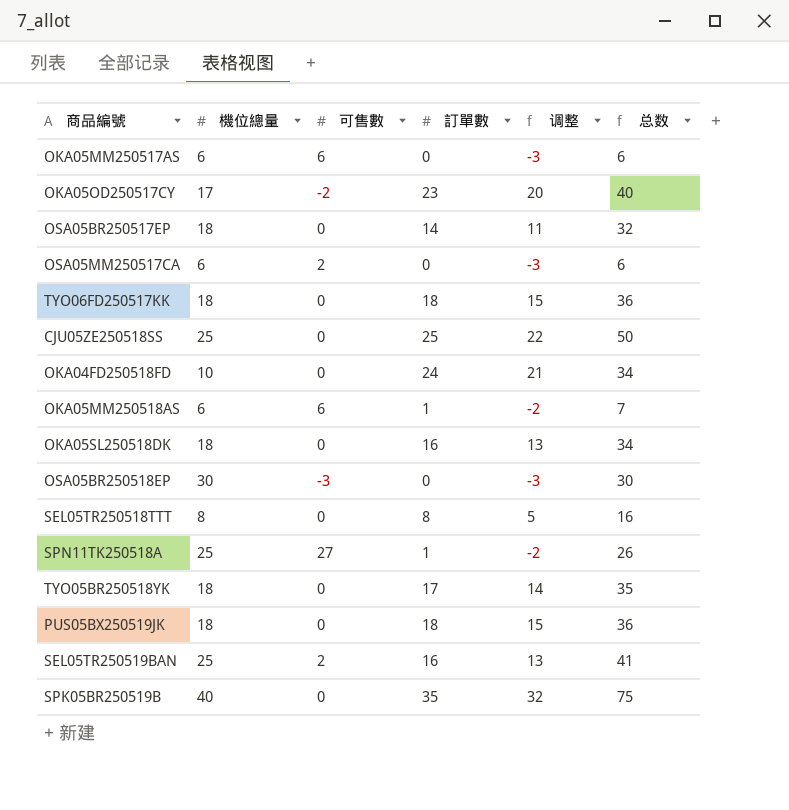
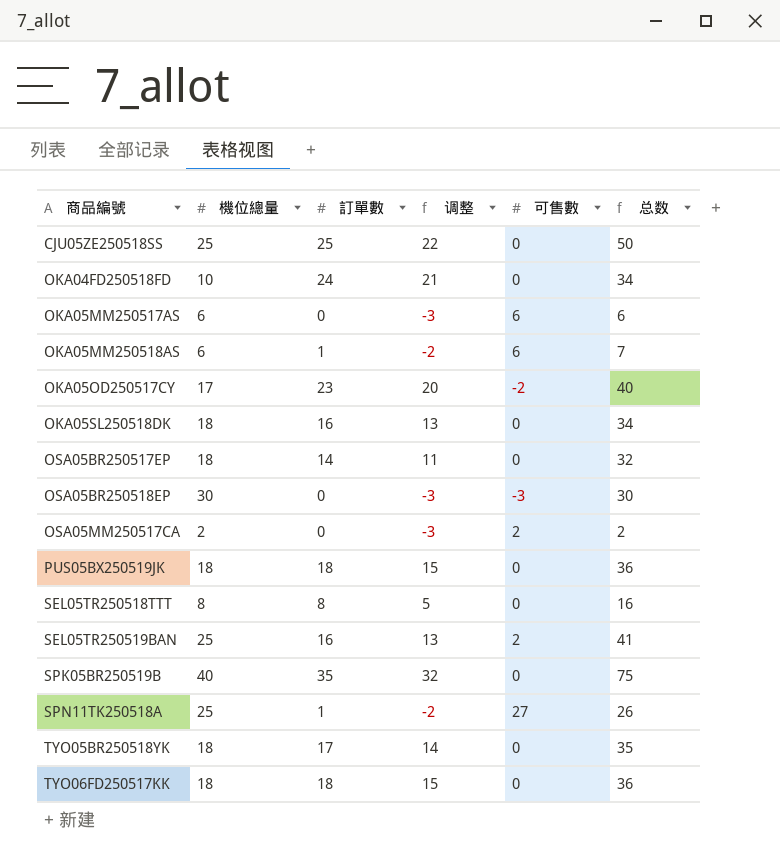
row order: none -> 商品編號 ascending
column 可售數 | position: 3 -> 5
OSA05MM250517CA | 機位總量: 6 -> 2
OSA05MM250517CA | 总数: 6 -> 2

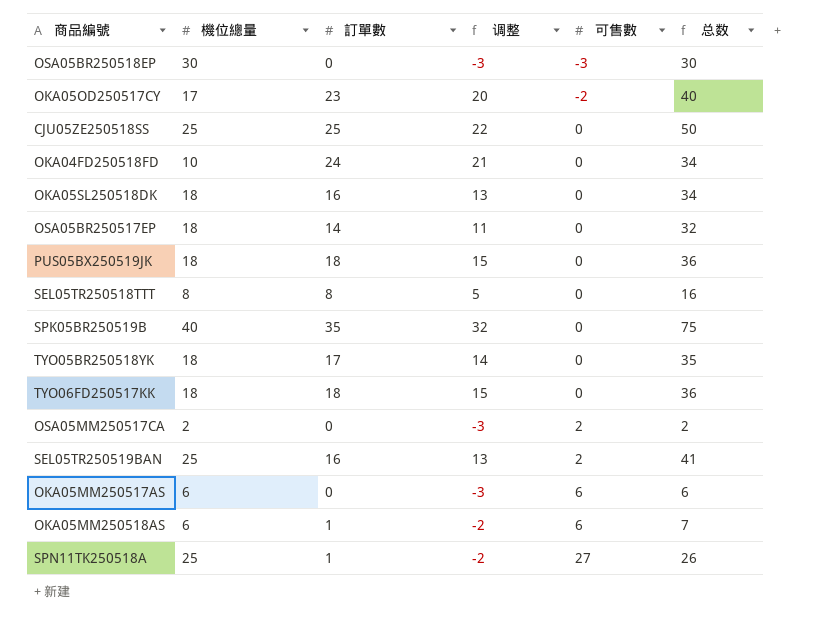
row order: 商品編號 ascending -> 可售數 ascending

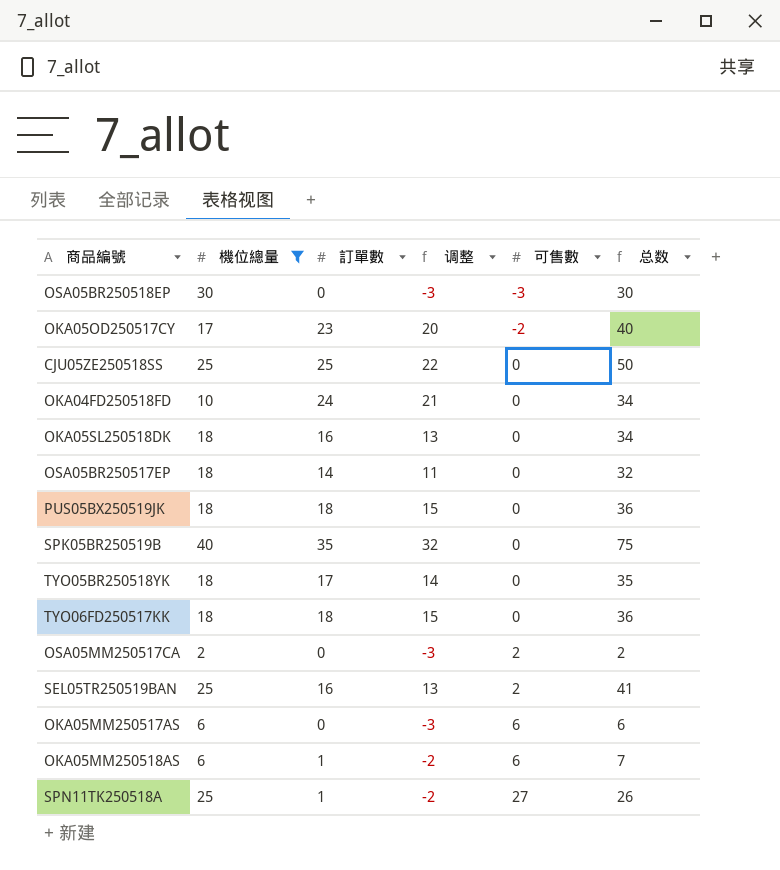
filter: none -> 機位總量 != 8

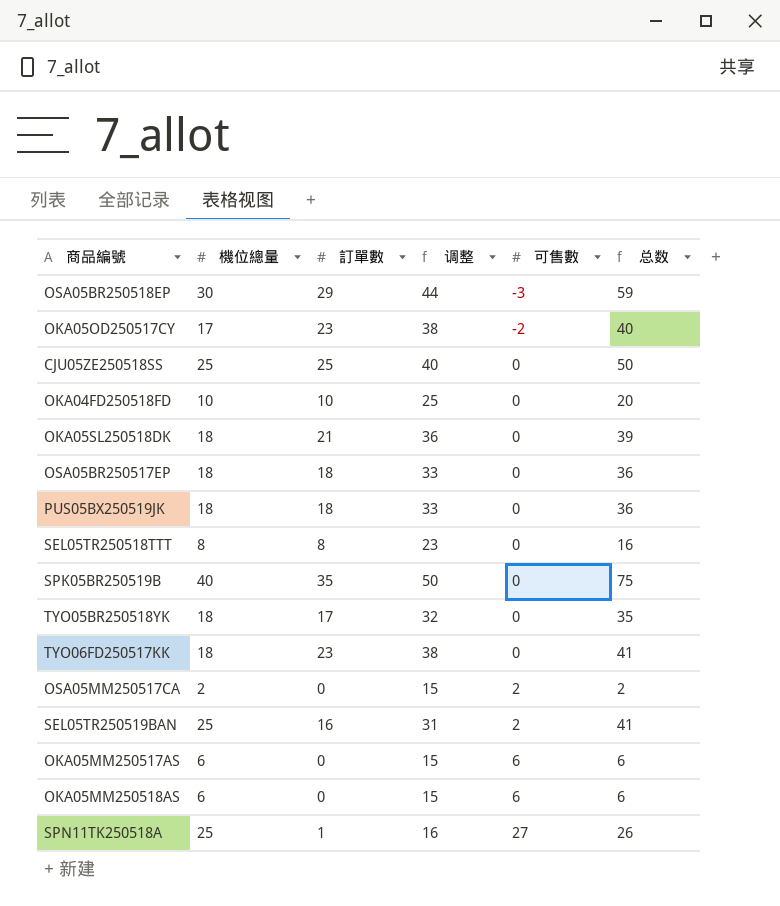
filter: 機位總量 != 8 -> none
column 调整 | formula: [訂單數] - 3 -> [訂單數] + 15
OSA05BR250518EP | 訂單數: 0 -> 29
OSA05BR250518EP | 总数: 30 -> 59
OKA04FD250518FD | 訂單數: 24 -> 10
OKA04FD250518FD | 总数: 34 -> 20
OKA05SL250518DK | 訂單數: 16 -> 21
OKA05SL250518DK | 总数: 34 -> 39
OSA05BR250517EP | 訂單數: 14 -> 18
OSA05BR250517EP | 总数: 32 -> 36
TYO06FD250517KK | 訂單數: 18 -> 23
TYO06FD250517KK | 总数: 36 -> 41
OKA05MM250518AS | 訂單數: 1 -> 0
OKA05MM250518AS | 总数: 7 -> 6

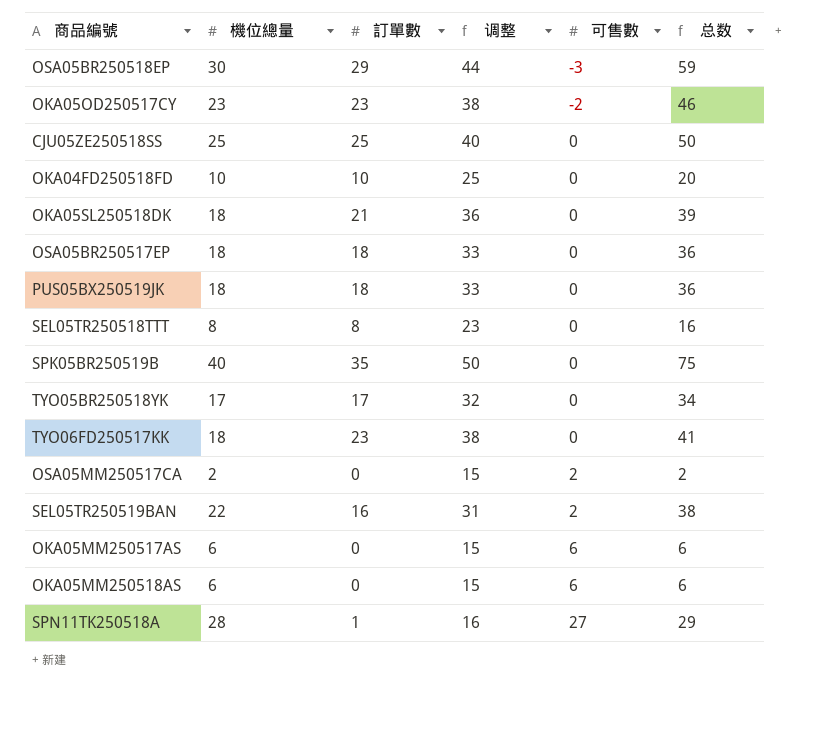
OKA05OD250517CY | 機位總量: 17 -> 23
OKA05OD250517CY | 总数: 40 -> 46
TYO05BR250518YK | 機位總量: 18 -> 17
TYO05BR250518YK | 总数: 35 -> 34
SEL05TR250519BAN | 機位總量: 25 -> 22
SEL05TR250519BAN | 总数: 41 -> 38
SPN11TK250518A | 機位總量: 25 -> 28
SPN11TK250518A | 总数: 26 -> 29

